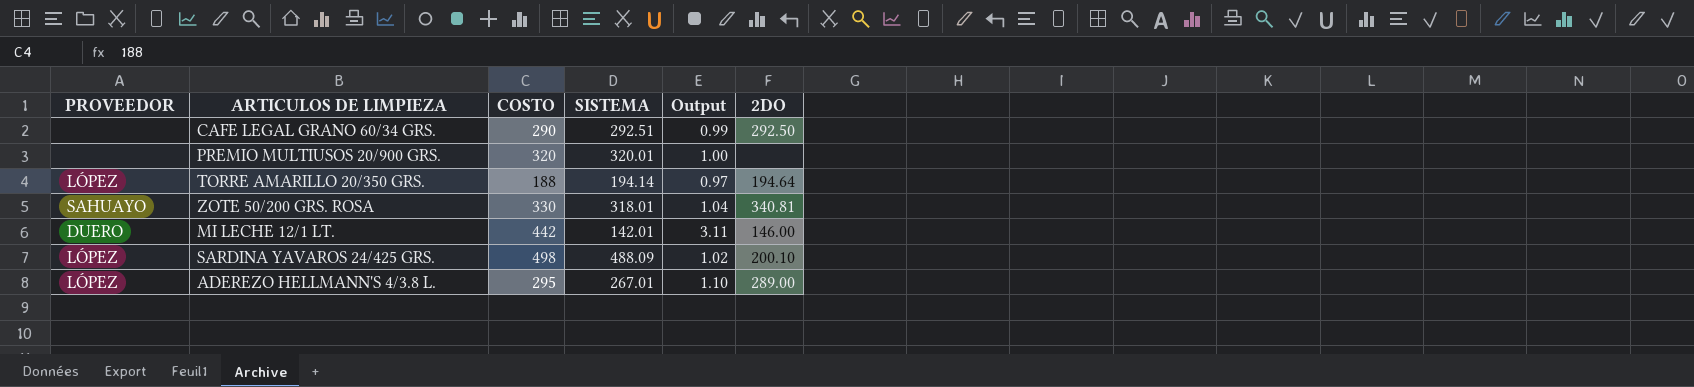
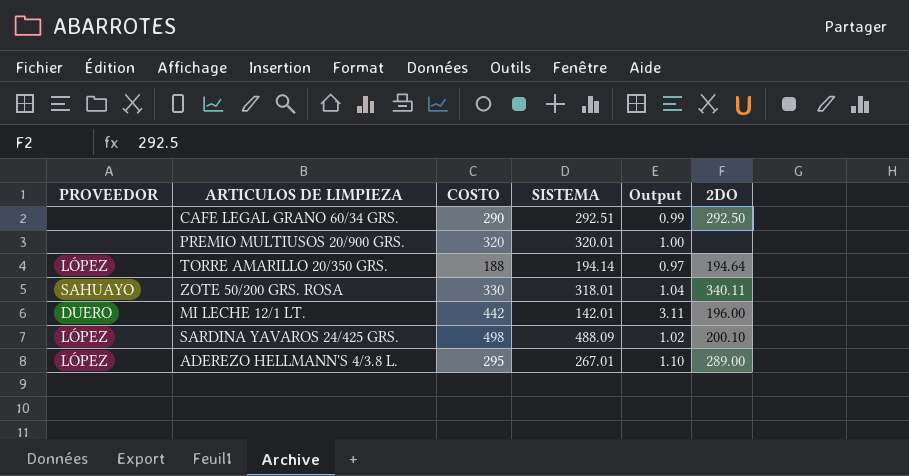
ZOTE 50/200 GRS. ROSA | 2DO: 340.81 -> 340.11
MI LECHE 12/1 LT. | 2DO: 146.00 -> 196.00

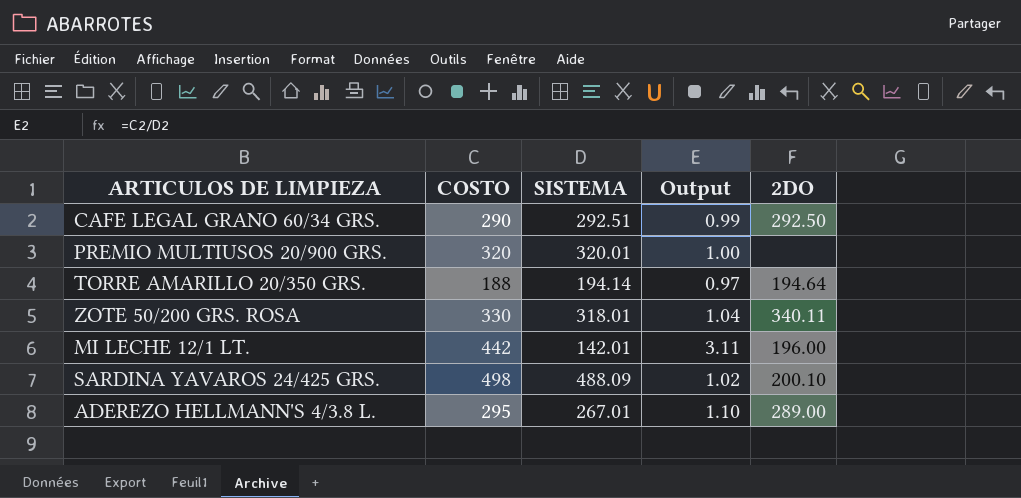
column PROVEEDOR | position: 1 -> none

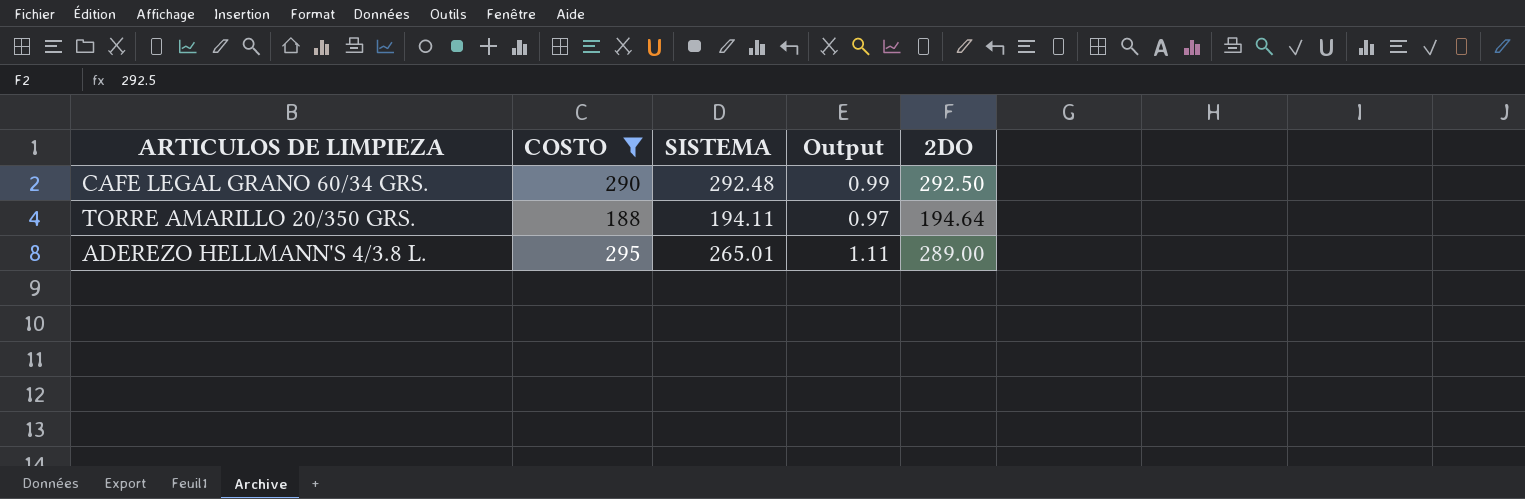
filter: none -> COSTO <= 295
CAFE LEGAL GRANO 60/34 GRS. | SISTEMA: 292.51 -> 292.48
TORRE AMARILLO 20/350 GRS. | SISTEMA: 194.14 -> 194.11
ADEREZO HELLMANN'S 4/3.8 L. | SISTEMA: 267.01 -> 265.01
ADEREZO HELLMANN'S 4/3.8 L. | Output: 1.10 -> 1.11

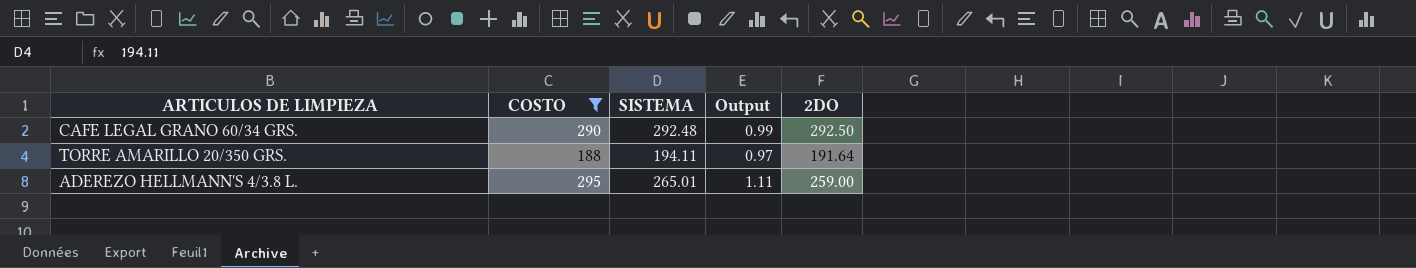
TORRE AMARILLO 20/350 GRS. | 2DO: 194.64 -> 191.64
ADEREZO HELLMANN'S 4/3.8 L. | 2DO: 289.00 -> 259.00

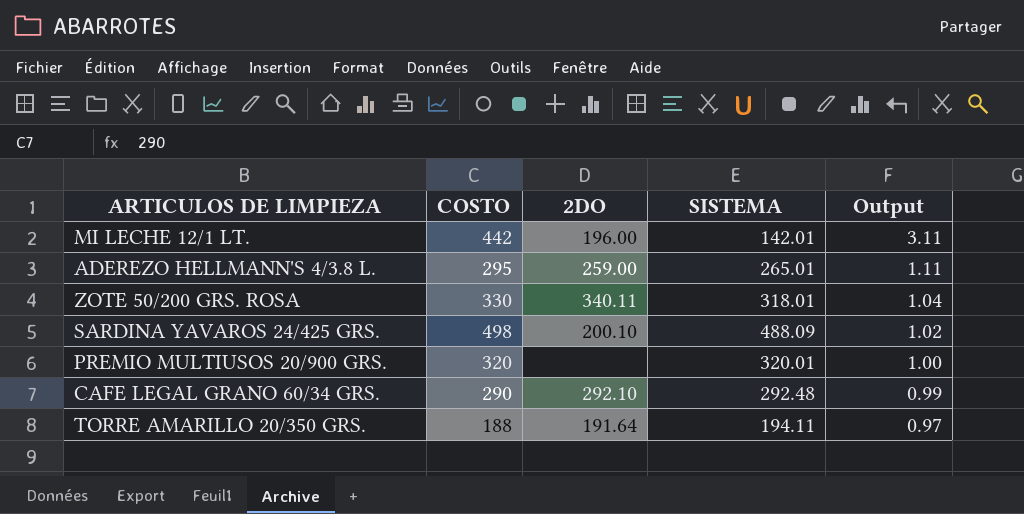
filter: COSTO <= 295 -> none
row order: none -> Output descending
column 2DO | position: 5 -> 3
CAFE LEGAL GRANO 60/34 GRS. | 2DO: 292.50 -> 292.10

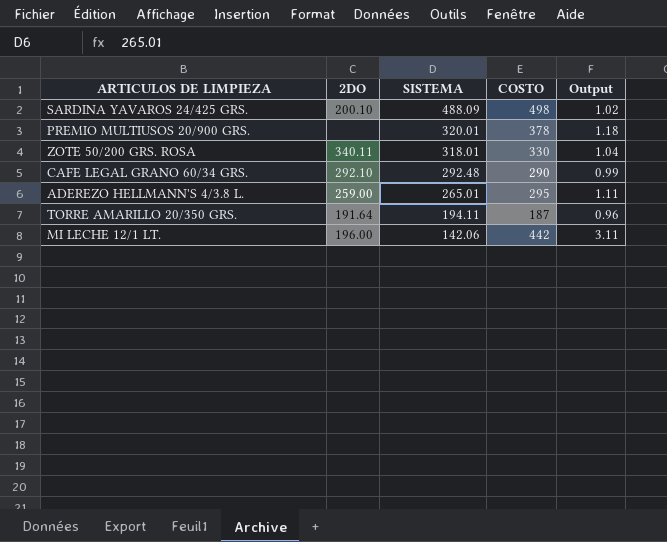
row order: Output descending -> SISTEMA descending
column COSTO | position: 2 -> 4
PREMIO MULTIUSOS 20/900 GRS. | COSTO: 320 -> 378
PREMIO MULTIUSOS 20/900 GRS. | Output: 1.00 -> 1.18
TORRE AMARILLO 20/350 GRS. | COSTO: 188 -> 187
TORRE AMARILLO 20/350 GRS. | Output: 0.97 -> 0.96
MI LECHE 12/1 LT. | SISTEMA: 142.01 -> 142.06

